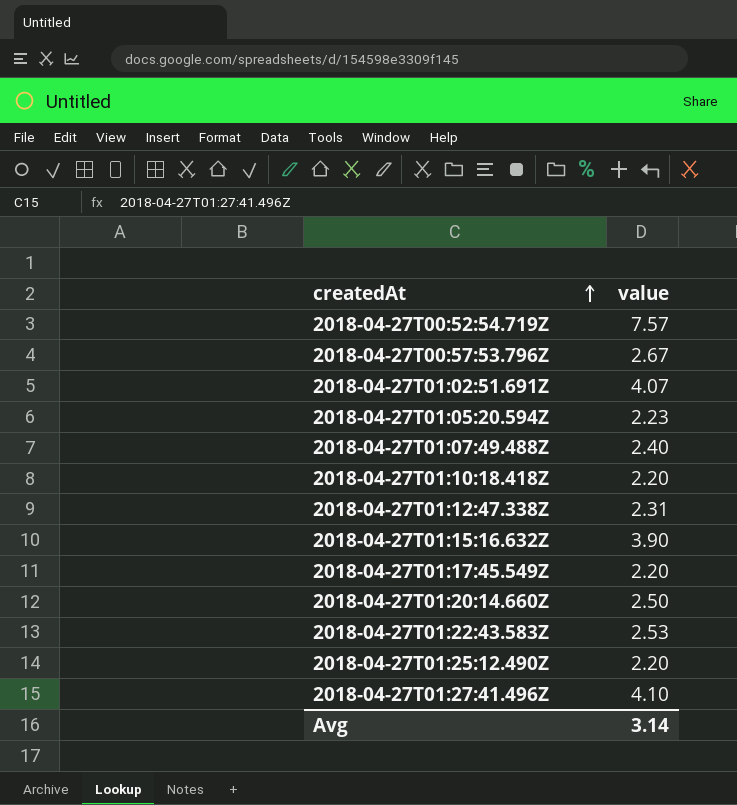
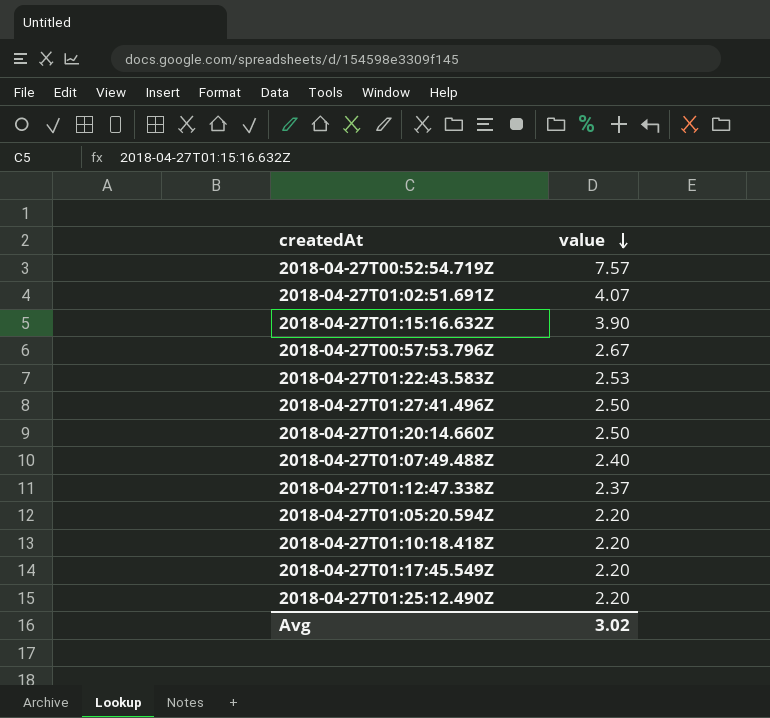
row order: createdAt ascending -> value descending
2018-04-27T01:27:41.496Z | value: 4.10 -> 2.50
2018-04-27T01:12:47.338Z | value: 2.31 -> 2.37
2018-04-27T01:05:20.594Z | value: 2.23 -> 2.20
Avg | value: 3.14 -> 3.02

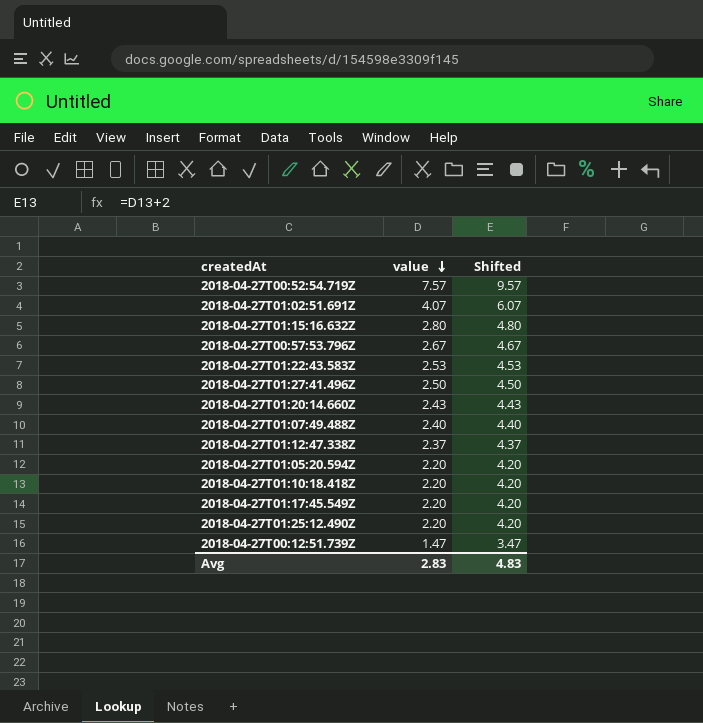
column Shifted | formula: none -> [value] + 2
2018-04-27T01:15:16.632Z | value: 3.90 -> 2.80
2018-04-27T01:20:14.660Z | value: 2.50 -> 2.43
row 2018-04-27T00:12:51.739Z: none -> 1.47 | 3.47
Avg | value: 3.02 -> 2.83

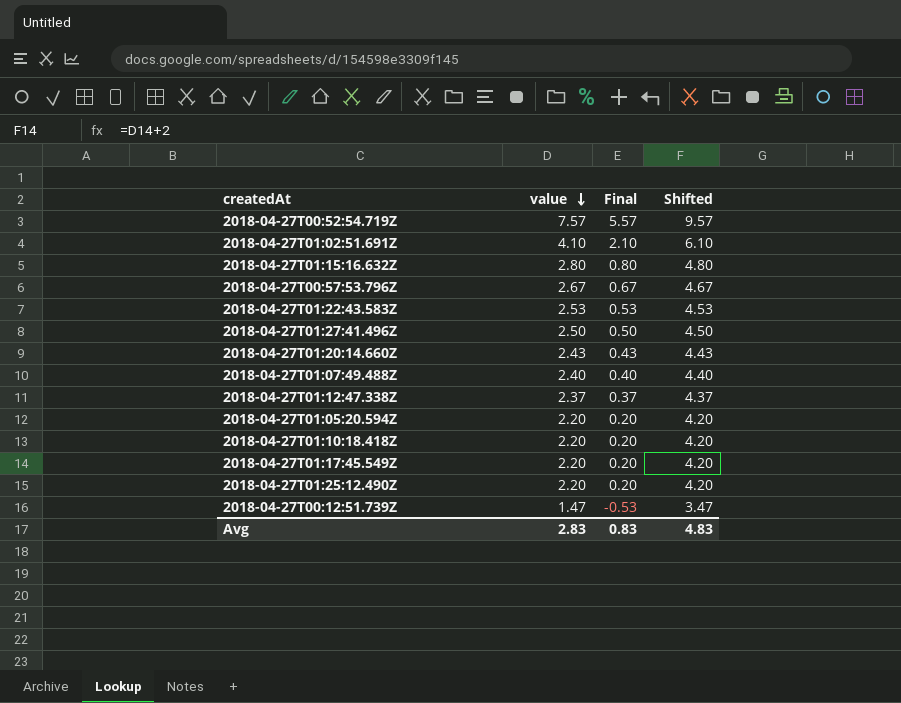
column Final | formula: none -> [value] - 2
2018-04-27T01:02:51.691Z | value: 4.07 -> 4.10
2018-04-27T01:02:51.691Z | Shifted: 6.07 -> 6.10

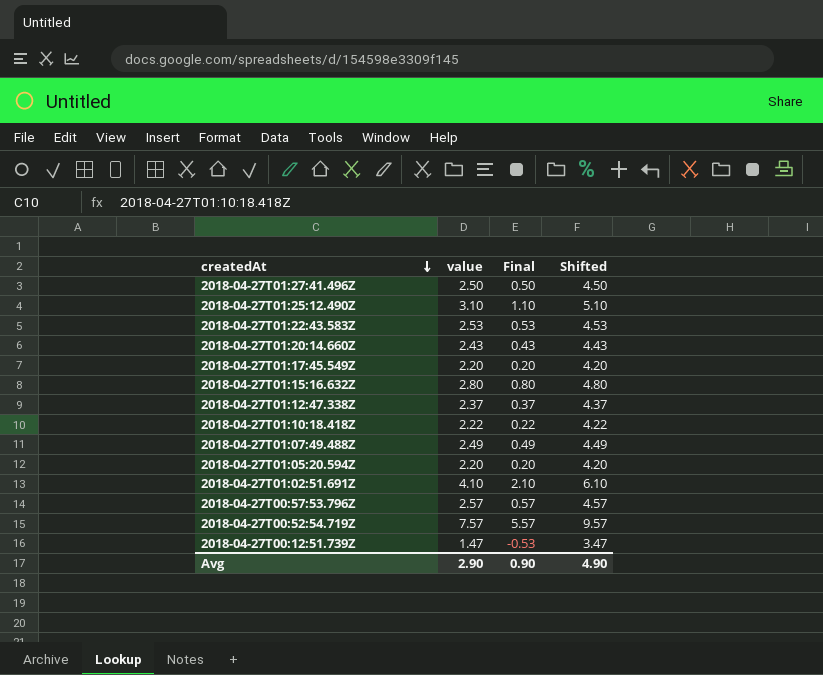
row order: value descending -> createdAt descending
2018-04-27T01:25:12.490Z | value: 2.20 -> 3.10
2018-04-27T01:25:12.490Z | Final: 0.20 -> 1.10
2018-04-27T01:25:12.490Z | Shifted: 4.20 -> 5.10
2018-04-27T01:10:18.418Z | value: 2.20 -> 2.22
2018-04-27T01:10:18.418Z | Final: 0.20 -> 0.22
2018-04-27T01:10:18.418Z | Shifted: 4.20 -> 4.22
2018-04-27T01:07:49.488Z | value: 2.40 -> 2.49
2018-04-27T01:07:49.488Z | Final: 0.40 -> 0.49
2018-04-27T01:07:49.488Z | Shifted: 4.40 -> 4.49
2018-04-27T00:57:53.796Z | value: 2.67 -> 2.57
2018-04-27T00:57:53.796Z | Final: 0.67 -> 0.57
2018-04-27T00:57:53.796Z | Shifted: 4.67 -> 4.57
Avg | value: 2.83 -> 2.90
Avg | Final: 0.83 -> 0.90
Avg | Shifted: 4.83 -> 4.90

